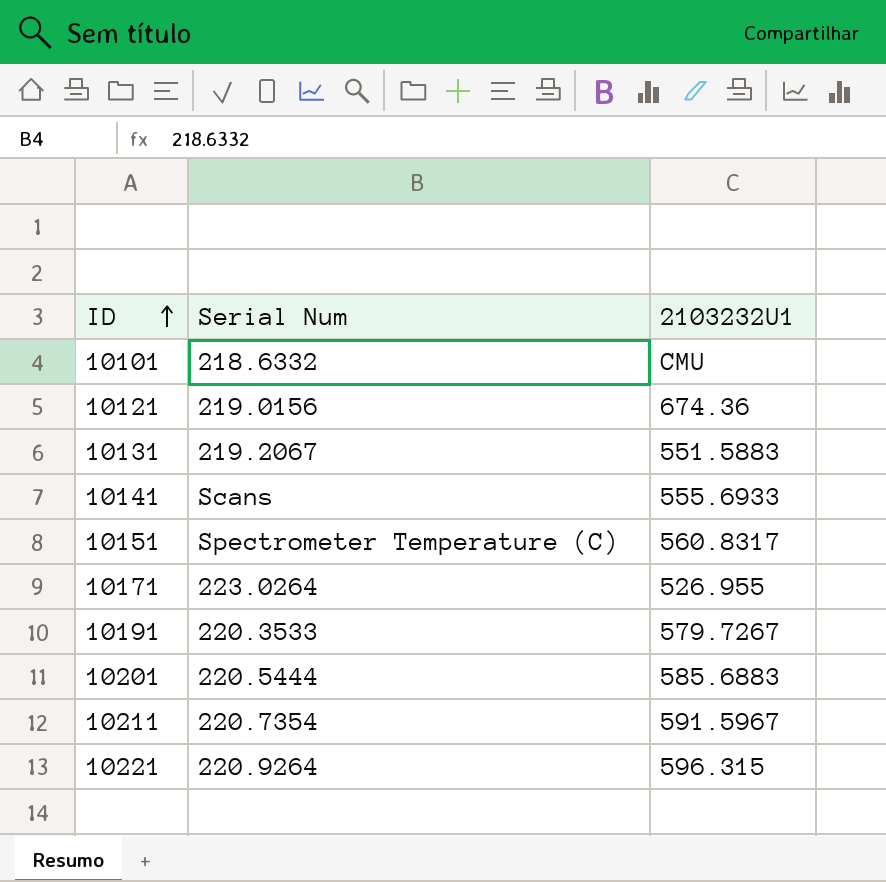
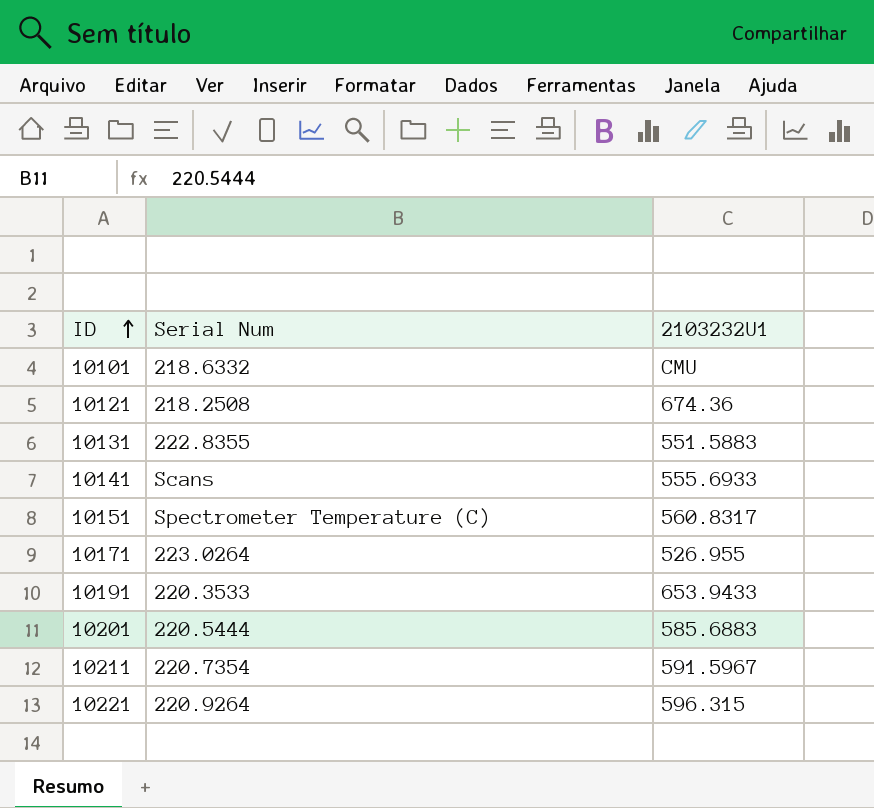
10121 | Serial Num: 219.0156 -> 218.2508
10131 | Serial Num: 219.2067 -> 222.8355
10191 | 2103232U1: 579.7267 -> 653.9433

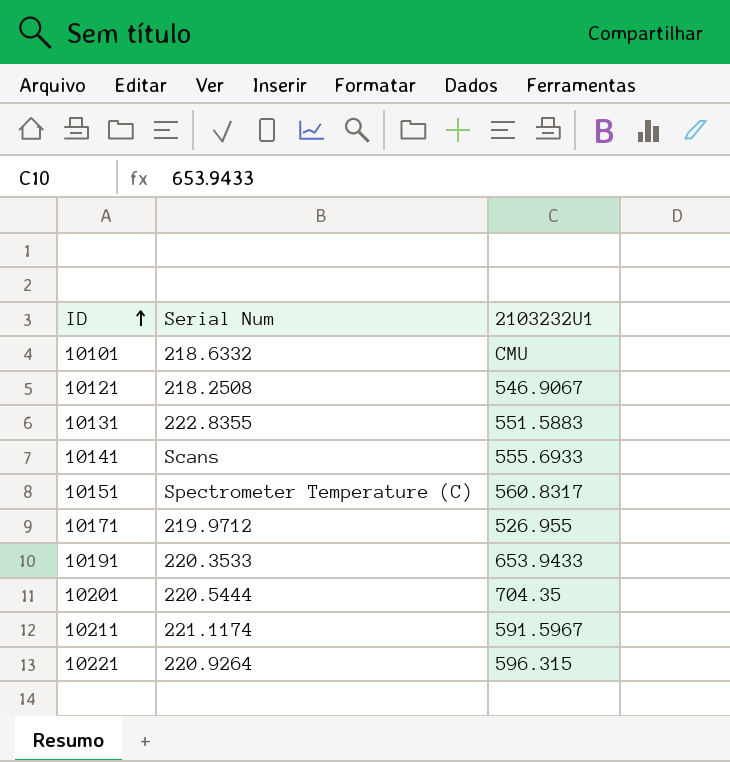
10121 | 2103232U1: 674.36 -> 546.9067
10171 | Serial Num: 223.0264 -> 219.9712
10201 | 2103232U1: 585.6883 -> 704.35
10211 | Serial Num: 220.7354 -> 221.1174

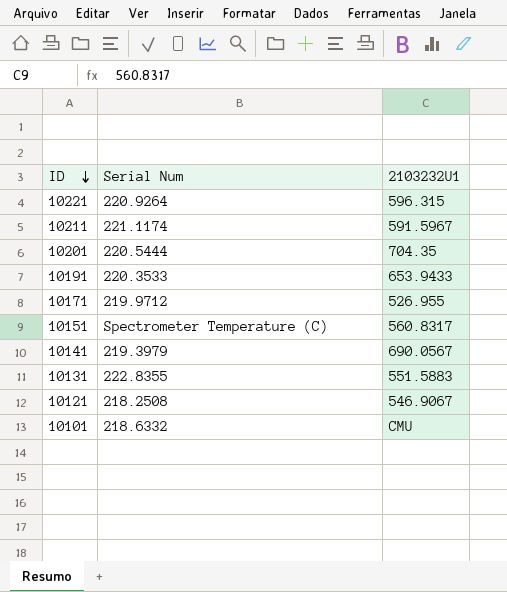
row order: ID ascending -> ID descending
10141 | Serial Num: Scans -> 219.3979
10141 | 2103232U1: 555.6933 -> 690.0567

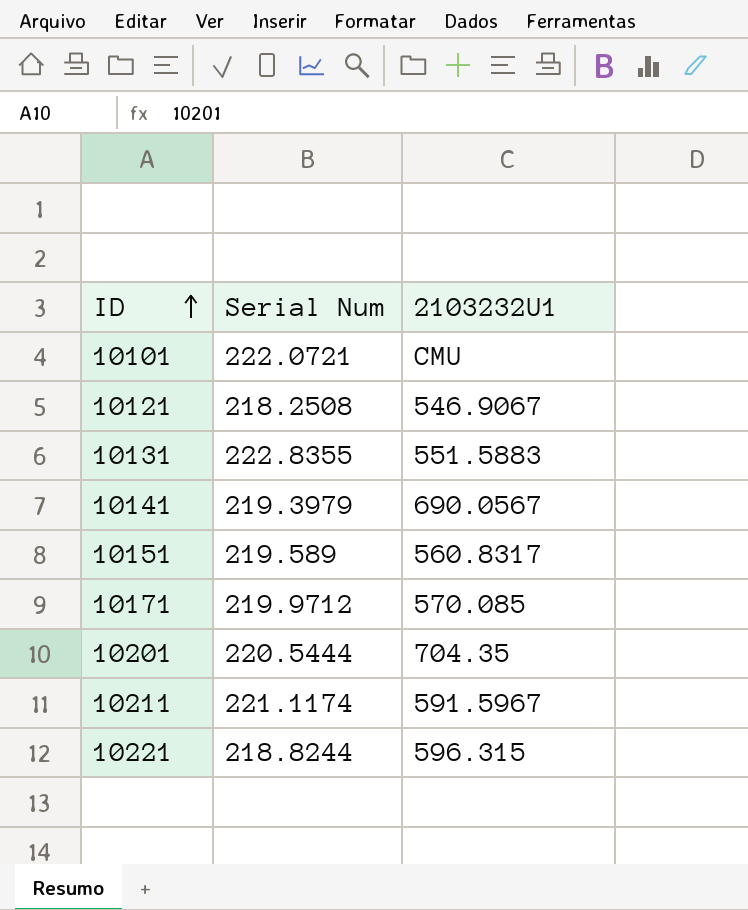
row order: ID descending -> ID ascending
row 10191: 220.3533 | 653.9433 -> none
10101 | Serial Num: 218.6332 -> 222.0721
10151 | Serial Num: Spectrometer Temperature (C) -> 219.589
10171 | 2103232U1: 526.955 -> 570.085
10221 | Serial Num: 220.9264 -> 218.8244

